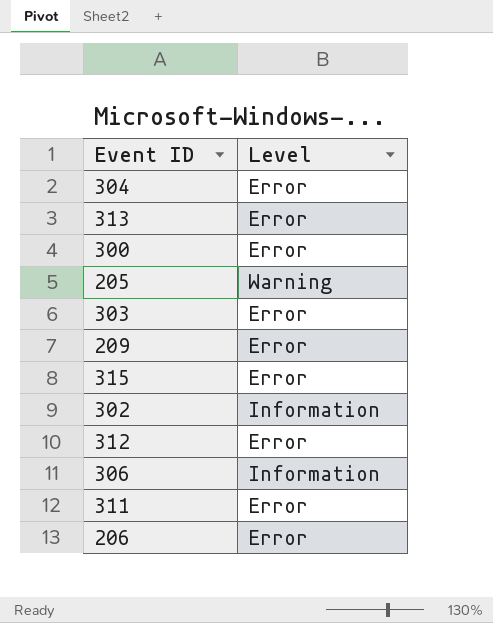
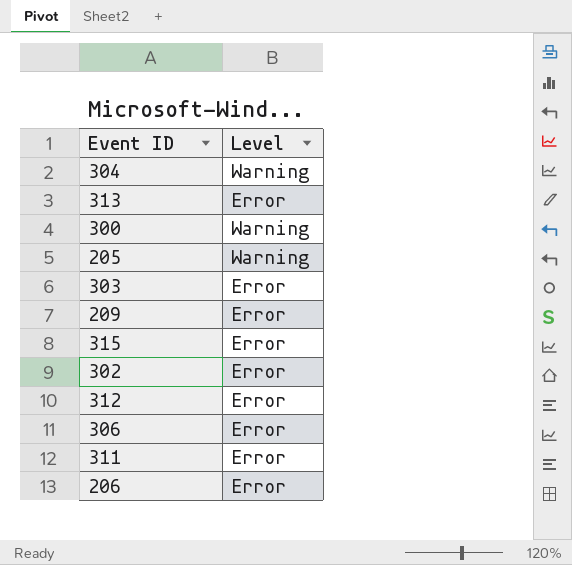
304 | Level: Error -> Warning
300 | Level: Error -> Warning
302 | Level: Information -> Error
306 | Level: Information -> Error

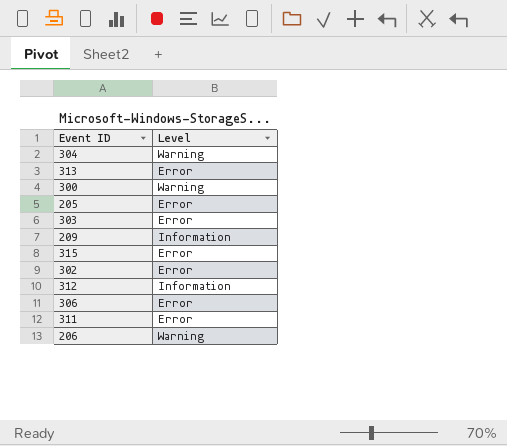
205 | Level: Warning -> Error
209 | Level: Error -> Information
312 | Level: Error -> Information
206 | Level: Error -> Warning

